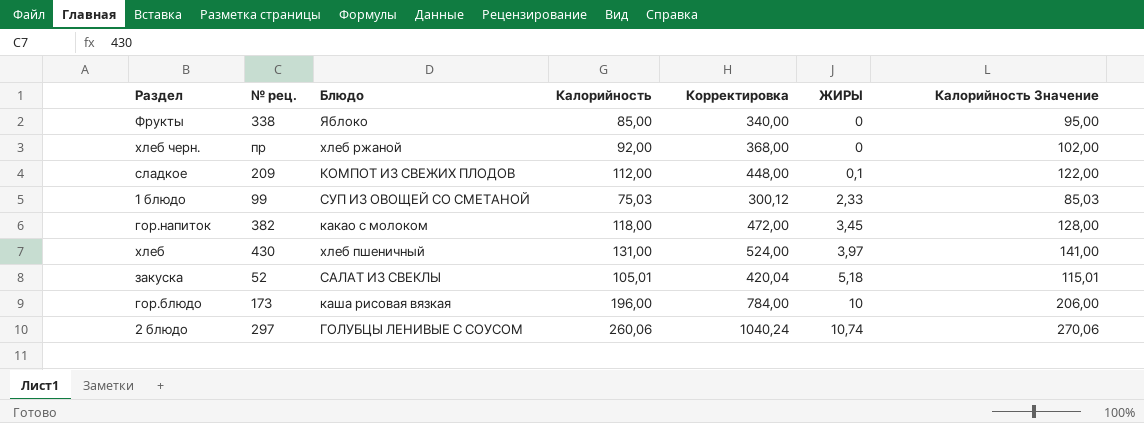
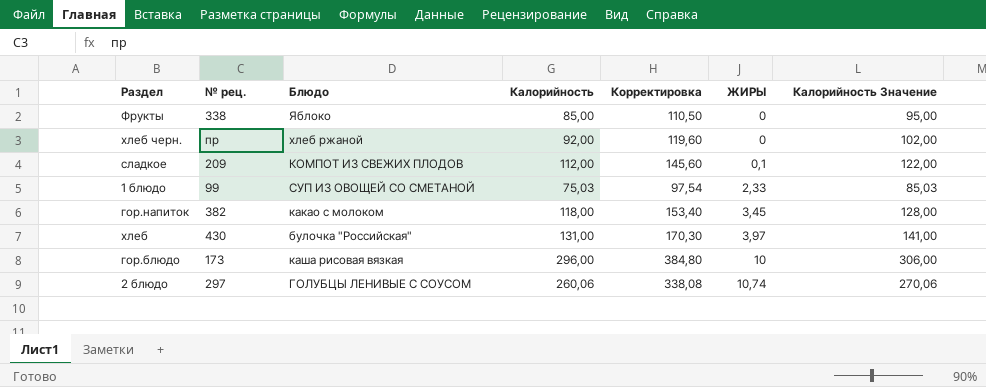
column Корректировка | formula: [Калорийность] * 4 -> [Калорийность] * 1,3
row закуска: 52 | САЛАТ ИЗ СВЕКЛЫ | 105,01 | 420,04 | 5,18 | 115,01 -> none
хлеб | Блюдо: хлеб пшеничный -> булочка "Российская"
гор.блюдо | Калорийность: 196,00 -> 296,00
гор.блюдо | Калорийность Значение: 206,00 -> 306,00

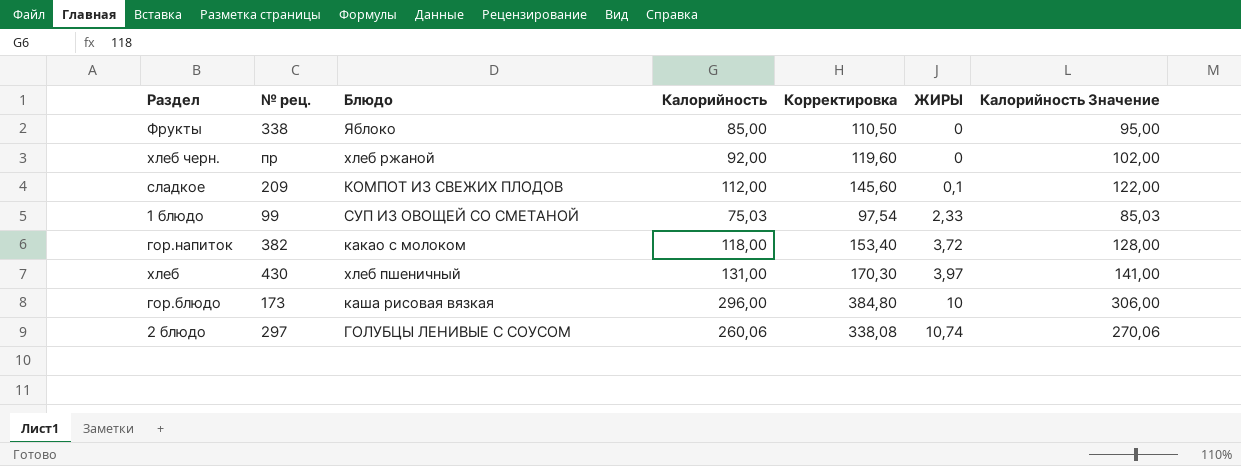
гор.напиток | ЖИРЫ: 3,45 -> 3,72
хлеб | Блюдо: булочка "Российская" -> хлеб пшеничный

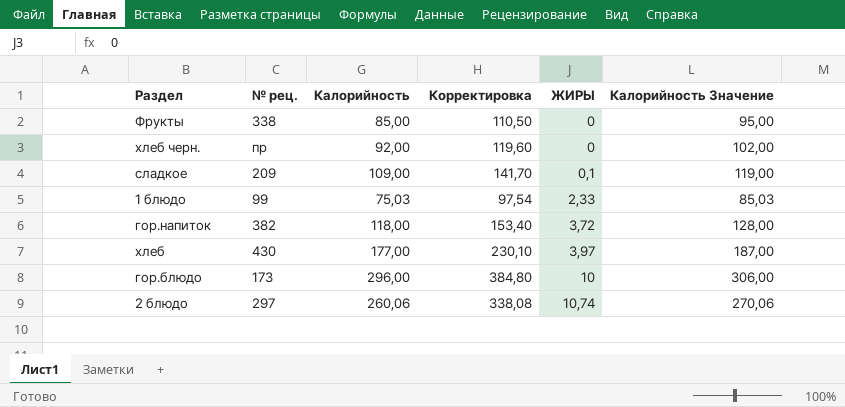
column Блюдо | position: 3 -> none
сладкое | Калорийность: 112,00 -> 109,00
сладкое | Корректировка: 145,60 -> 141,70
сладкое | Калорийность Значение: 122,00 -> 119,00
хлеб | Калорийность: 131,00 -> 177,00
хлеб | Корректировка: 170,30 -> 230,10
хлеб | Калорийность Значение: 141,00 -> 187,00

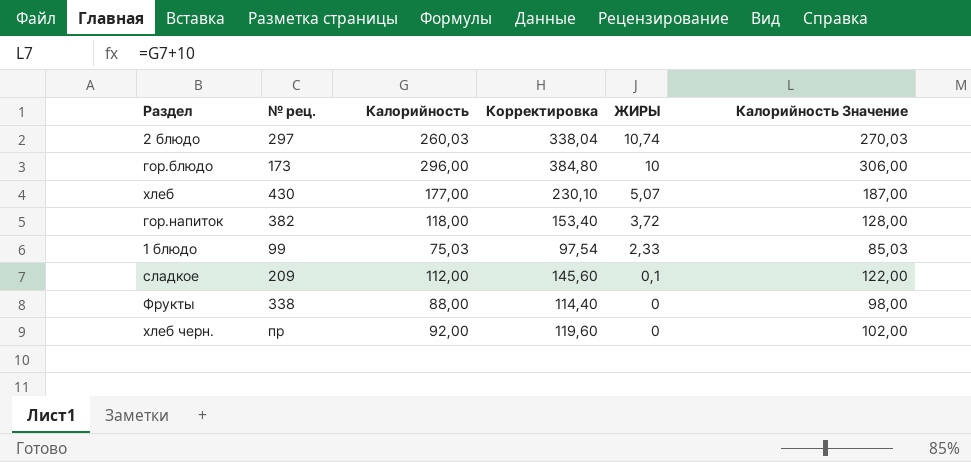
row order: ЖИРЫ ascending -> ЖИРЫ descending
2 блюдо | Калорийность: 260,06 -> 260,03
2 блюдо | Корректировка: 338,08 -> 338,04
2 блюдо | Калорийность Значение: 270,06 -> 270,03
хлеб | ЖИРЫ: 3,97 -> 5,07
сладкое | Калорийность: 109,00 -> 112,00
сладкое | Корректировка: 141,70 -> 145,60
сладкое | Калорийность Значение: 119,00 -> 122,00
Фрукты | Калорийность: 85,00 -> 88,00
Фрукты | Корректировка: 110,50 -> 114,40
Фрукты | Калорийность Значение: 95,00 -> 98,00

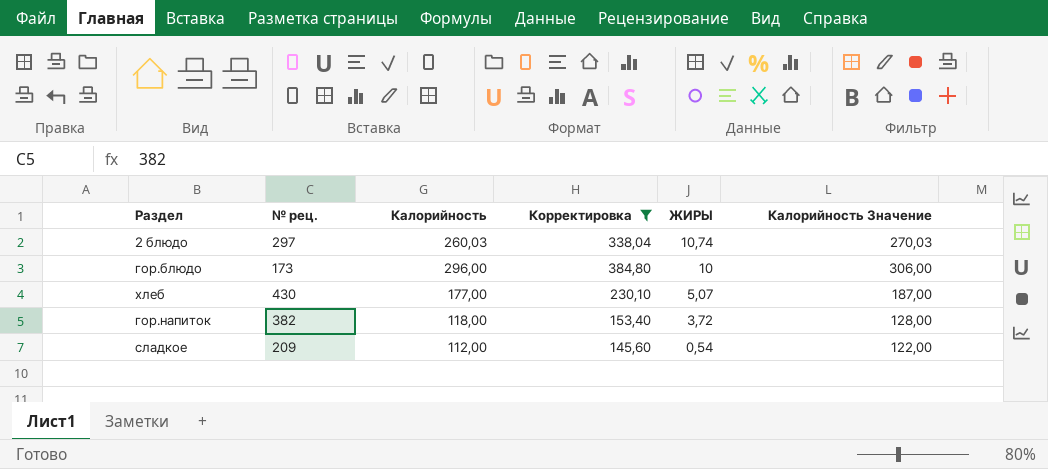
filter: none -> Корректировка >= 145,60
сладкое | ЖИРЫ: 0,1 -> 0,54

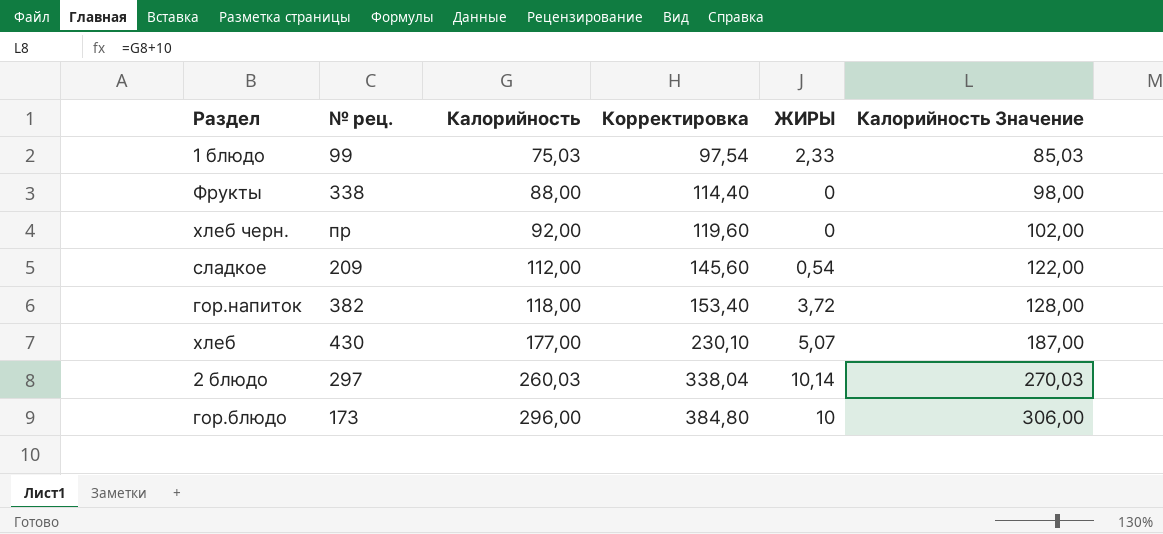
filter: Корректировка >= 145,60 -> none
row order: ЖИРЫ descending -> Калорийность ascending
2 блюдо | ЖИРЫ: 10,74 -> 10,14

